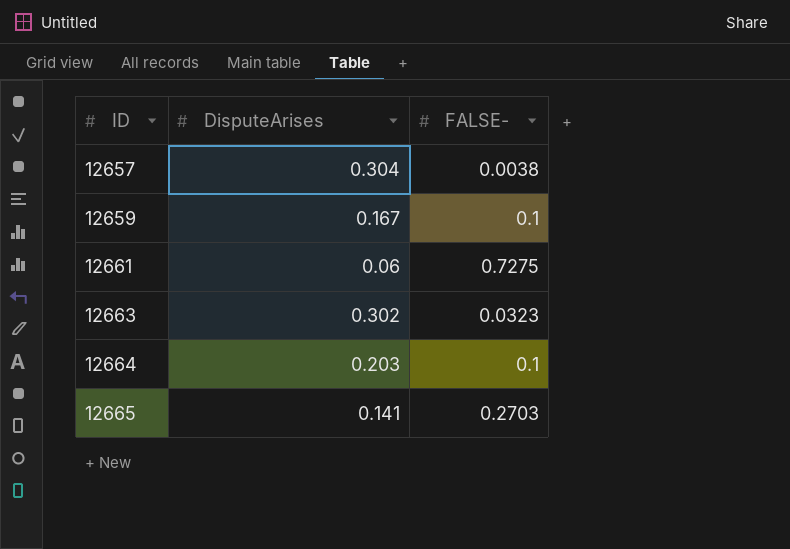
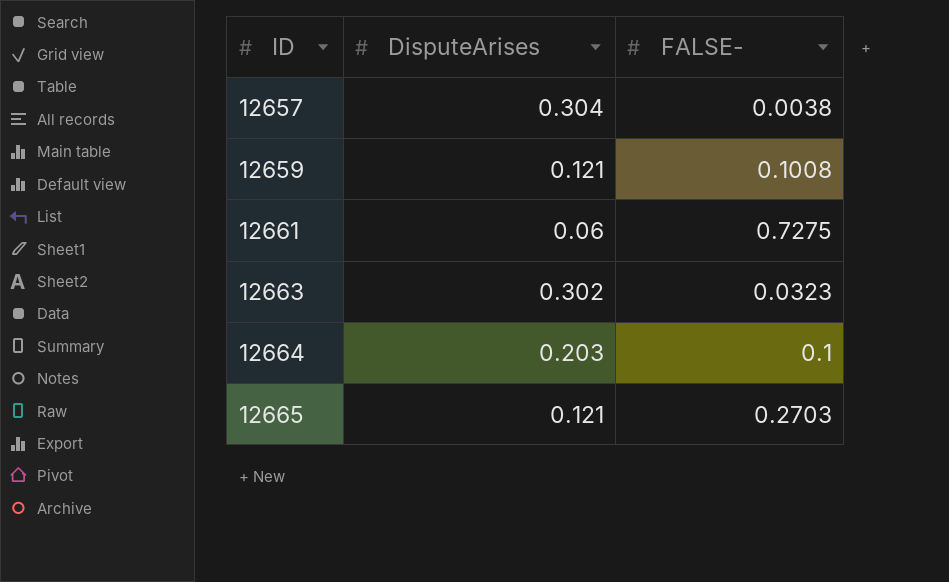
12659 | DisputeArises: 0.167 -> 0.121
12659 | FALSE-: 0.1 -> 0.1008
12665 | DisputeArises: 0.141 -> 0.121

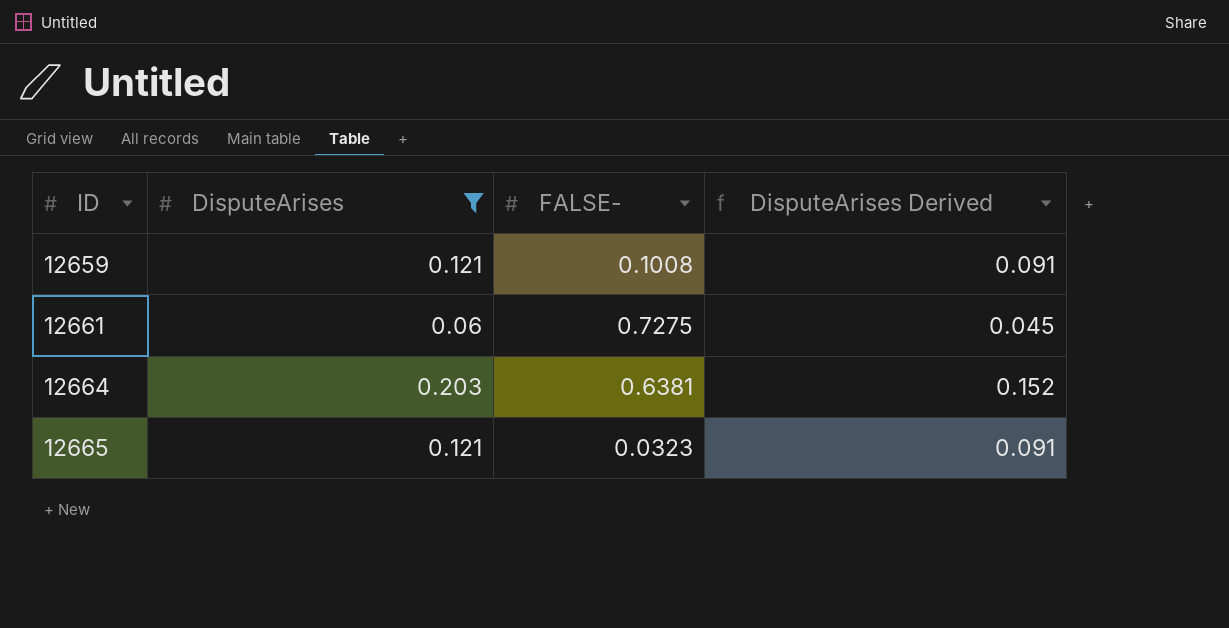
filter: none -> DisputeArises <= 0.203
column DisputeArises Derived | formula: none -> [DisputeArises] * 0.75
12664 | FALSE-: 0.1 -> 0.6381
12665 | FALSE-: 0.2703 -> 0.0323

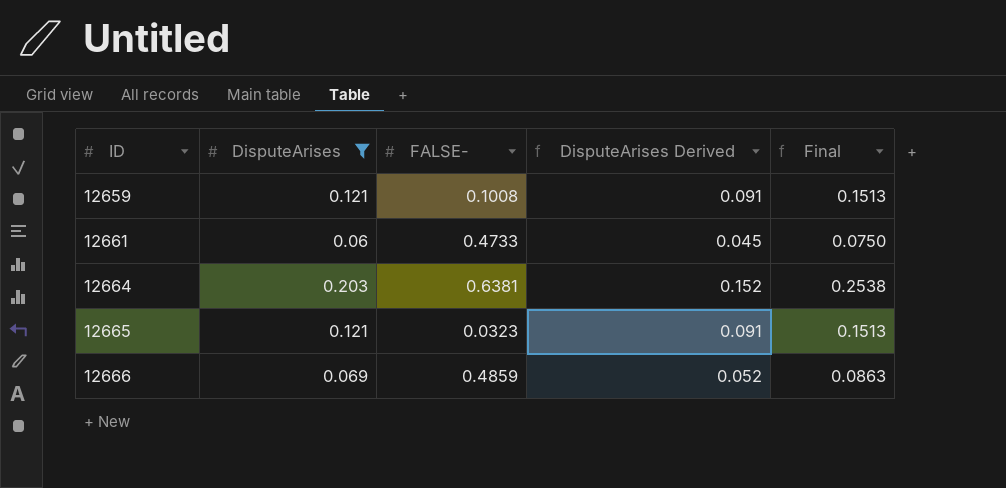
column Final | formula: none -> [DisputeArises] * 1.25
12661 | FALSE-: 0.7275 -> 0.4733
row 12666: none -> 0.069 | 0.4859 | 0.052 | 0.0863

